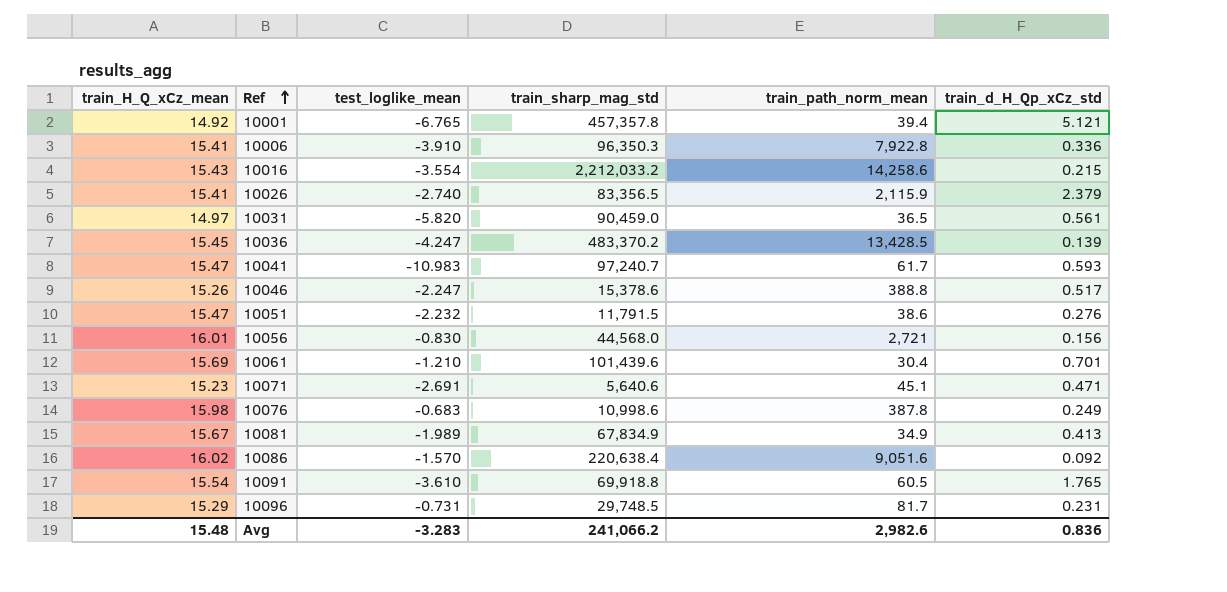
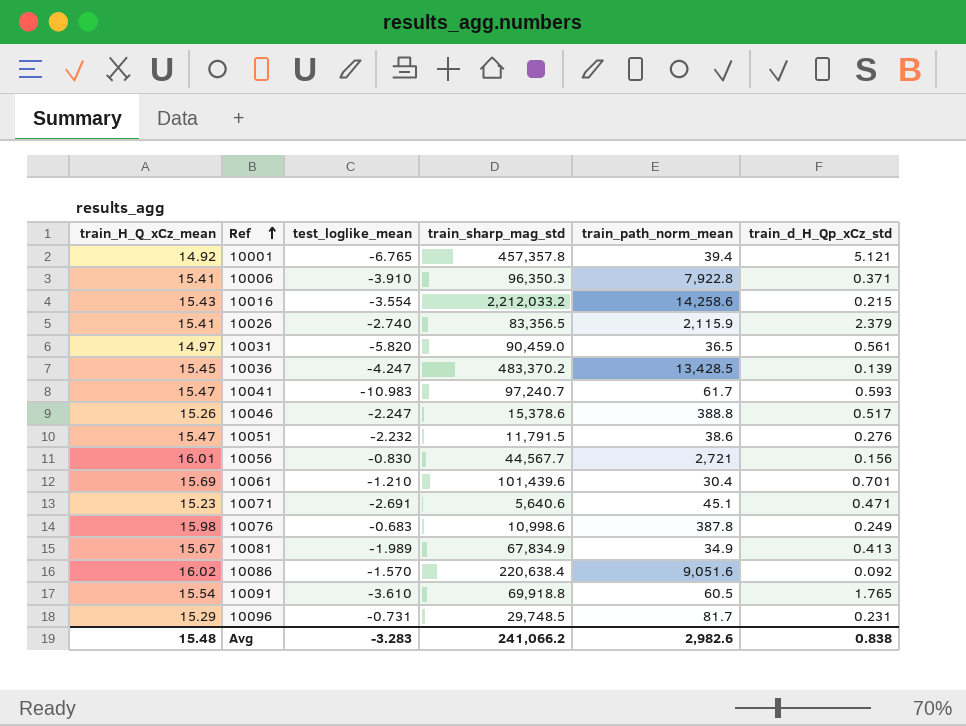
10006 | train_d_H_Qp_xCz_std: 0.336 -> 0.371
10056 | train_sharp_mag_std: 44,568.0 -> 44,567.7
Avg | train_d_H_Qp_xCz_std: 0.836 -> 0.838

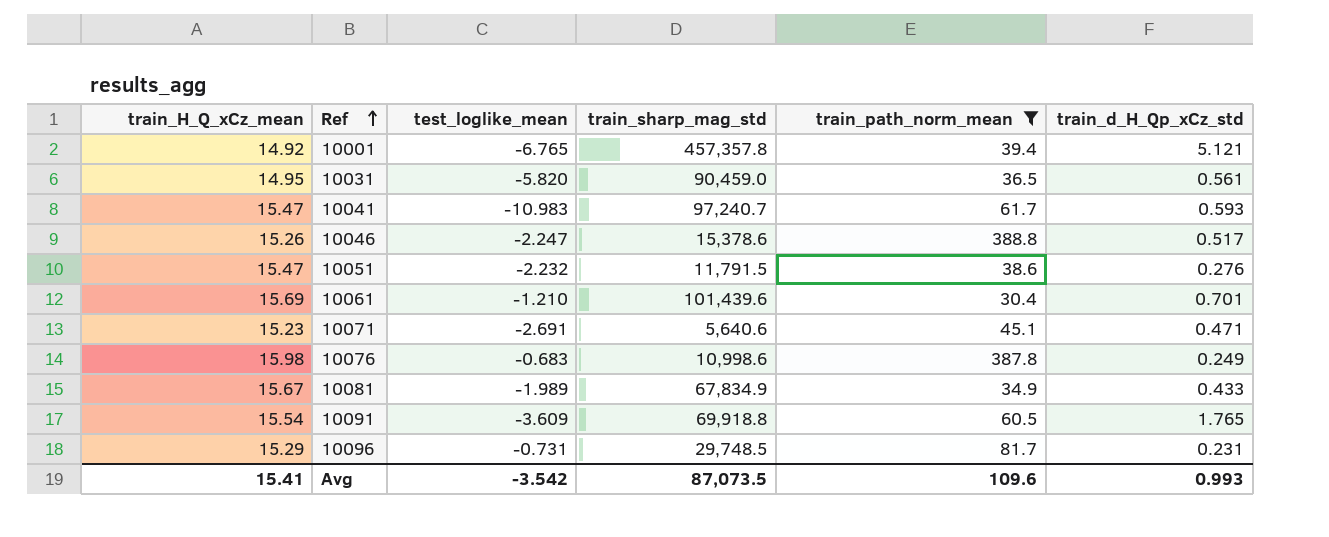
filter: none -> train_path_norm_mean <= 388.8
10031 | train_H_Q_xCz_mean: 14.97 -> 14.95
10081 | train_d_H_Qp_xCz_std: 0.413 -> 0.433
10091 | test_loglike_mean: -3.610 -> -3.609
Avg | train_H_Q_xCz_mean: 15.48 -> 15.41
Avg | test_loglike_mean: -3.283 -> -3.542
Avg | train_sharp_mag_std: 241,066.2 -> 87,073.5
Avg | train_path_norm_mean: 2,982.6 -> 109.6
Avg | train_d_H_Qp_xCz_std: 0.838 -> 0.993

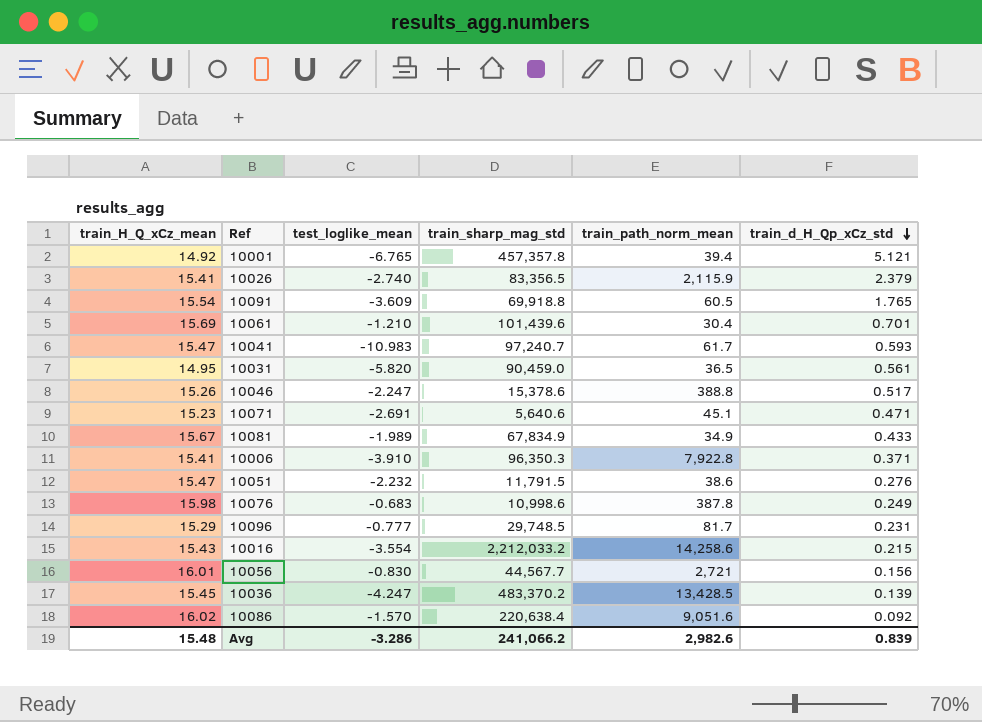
filter: train_path_norm_mean <= 388.8 -> none
row order: Ref ascending -> train_d_H_Qp_xCz_std descending
10096 | test_loglike_mean: -0.731 -> -0.777
Avg | train_H_Q_xCz_mean: 15.41 -> 15.48
Avg | test_loglike_mean: -3.542 -> -3.286
Avg | train_sharp_mag_std: 87,073.5 -> 241,066.2
Avg | train_path_norm_mean: 109.6 -> 2,982.6
Avg | train_d_H_Qp_xCz_std: 0.993 -> 0.839

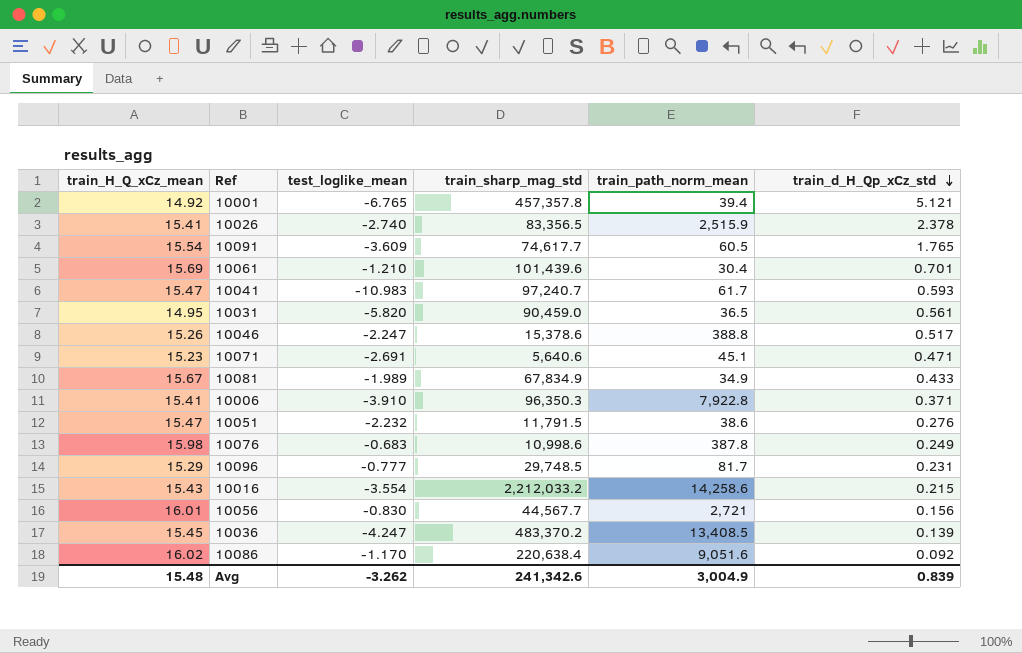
10026 | train_path_norm_mean: 2,115.9 -> 2,515.9
10026 | train_d_H_Qp_xCz_std: 2.379 -> 2.378
10091 | train_sharp_mag_std: 69,918.8 -> 74,617.7
10036 | train_path_norm_mean: 13,428.5 -> 13,408.5
10086 | test_loglike_mean: -1.570 -> -1.170
Avg | test_loglike_mean: -3.286 -> -3.262
Avg | train_sharp_mag_std: 241,066.2 -> 241,342.6
Avg | train_path_norm_mean: 2,982.6 -> 3,004.9

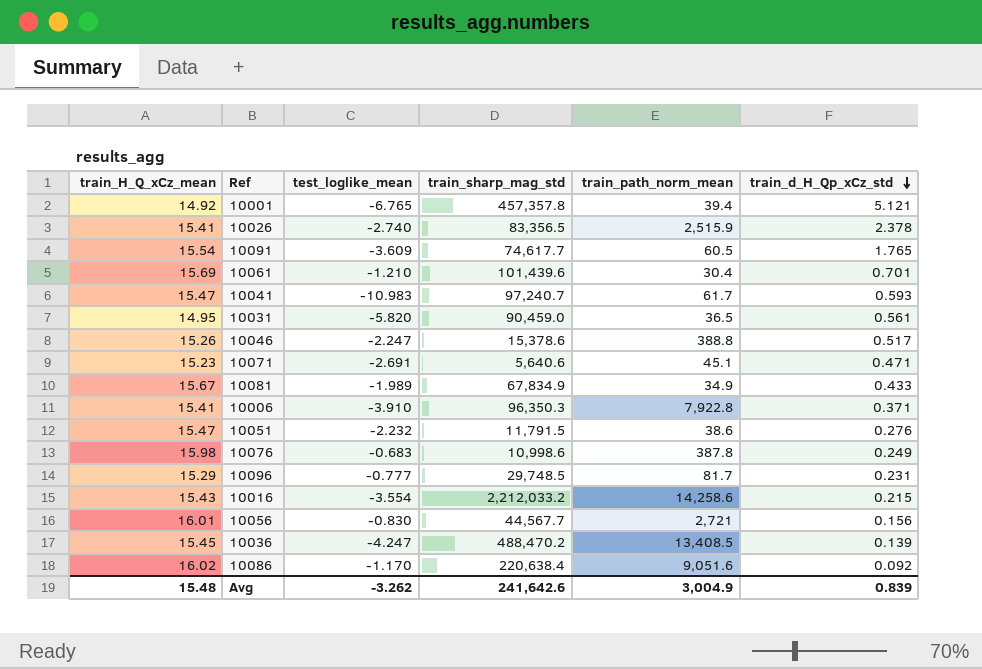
10036 | train_sharp_mag_std: 483,370.2 -> 488,470.2
Avg | train_sharp_mag_std: 241,342.6 -> 241,642.6

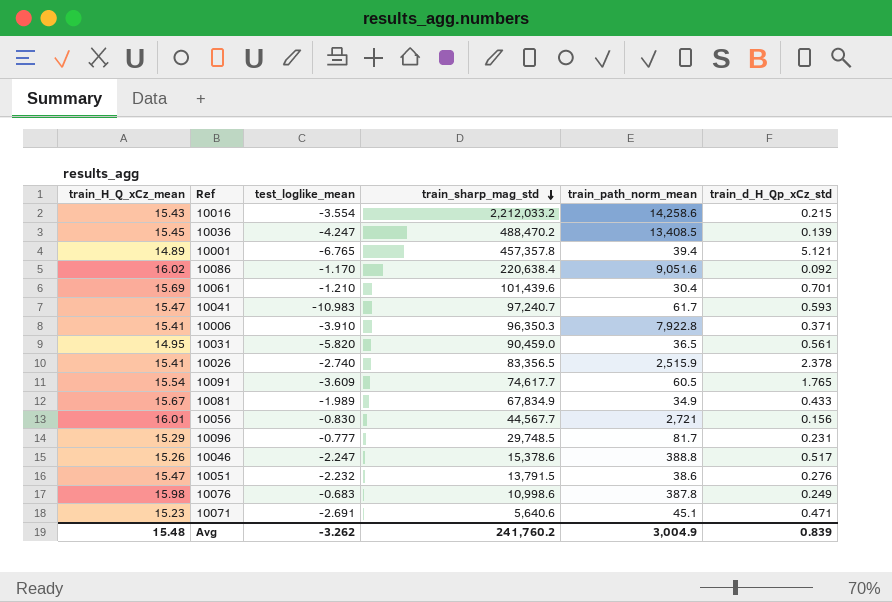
row order: train_d_H_Qp_xCz_std descending -> train_sharp_mag_std descending
10001 | train_H_Q_xCz_mean: 14.92 -> 14.89
10051 | train_sharp_mag_std: 11,791.5 -> 13,791.5
Avg | train_sharp_mag_std: 241,642.6 -> 241,760.2

